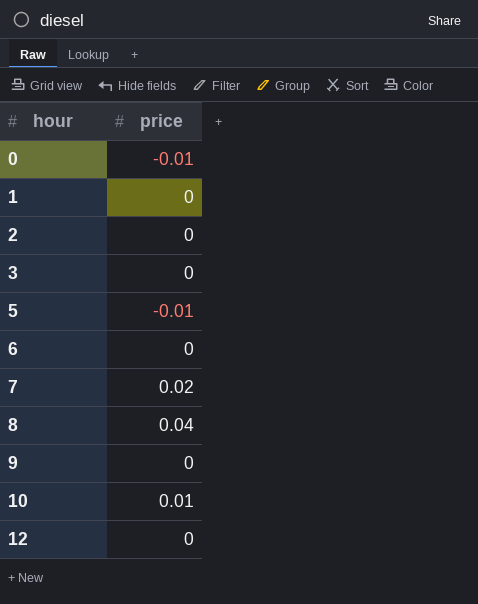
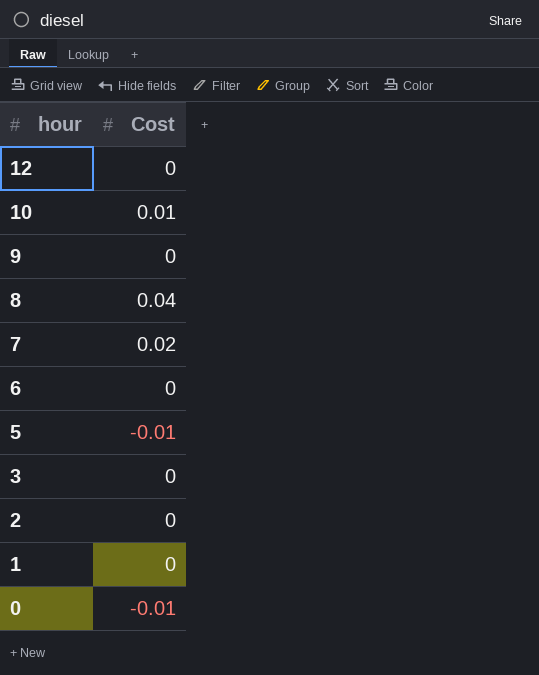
row order: hour ascending -> hour descending
column name: price -> Cost

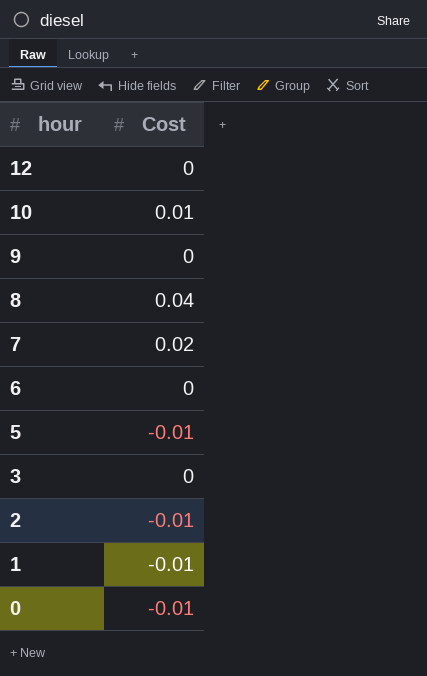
2 | Cost: 0 -> -0.01
1 | Cost: 0 -> -0.01

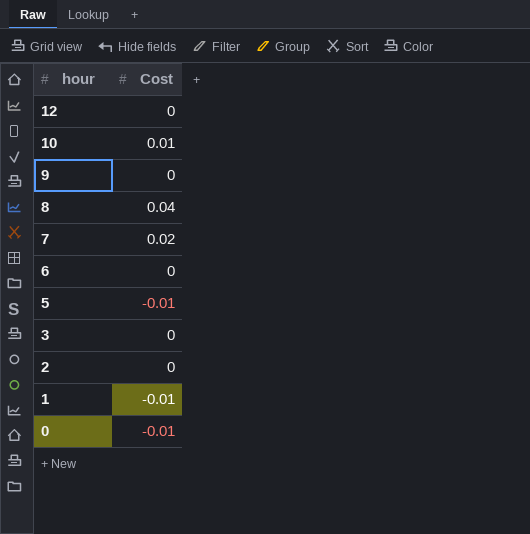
2 | Cost: -0.01 -> 0

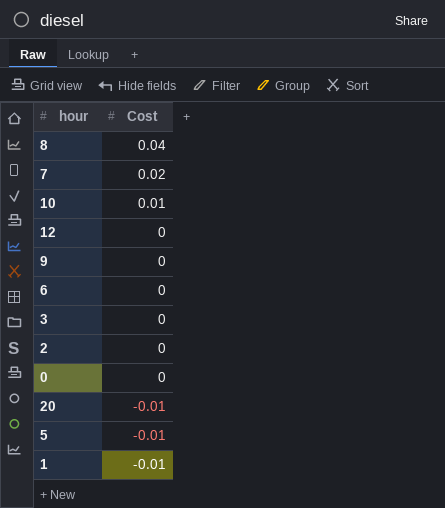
row order: hour descending -> Cost descending
0 | Cost: -0.01 -> 0
row 20: none -> -0.01

